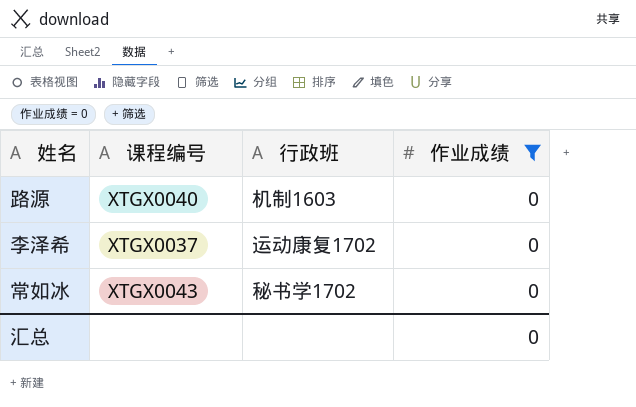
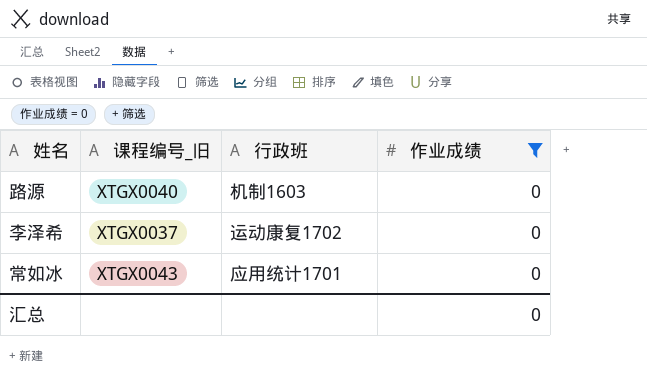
column name: 课程编号 -> 课程编号_旧
常如冰 | 行政班: 秘书学1702 -> 应用统计1701

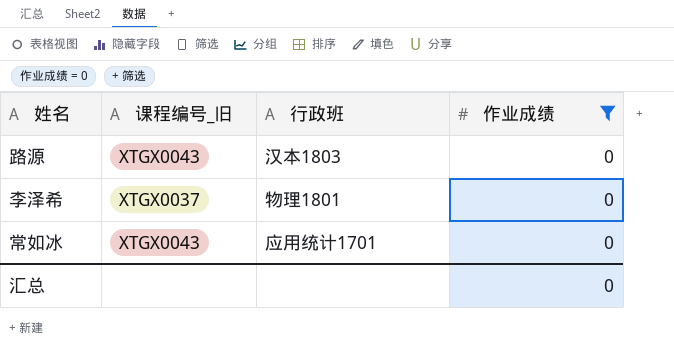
路源 | 课程编号_旧: XTGX0040 -> XTGX0043
路源 | 行政班: 机制1603 -> 汉本1803
李泽希 | 行政班: 运动康复1702 -> 物理1801

